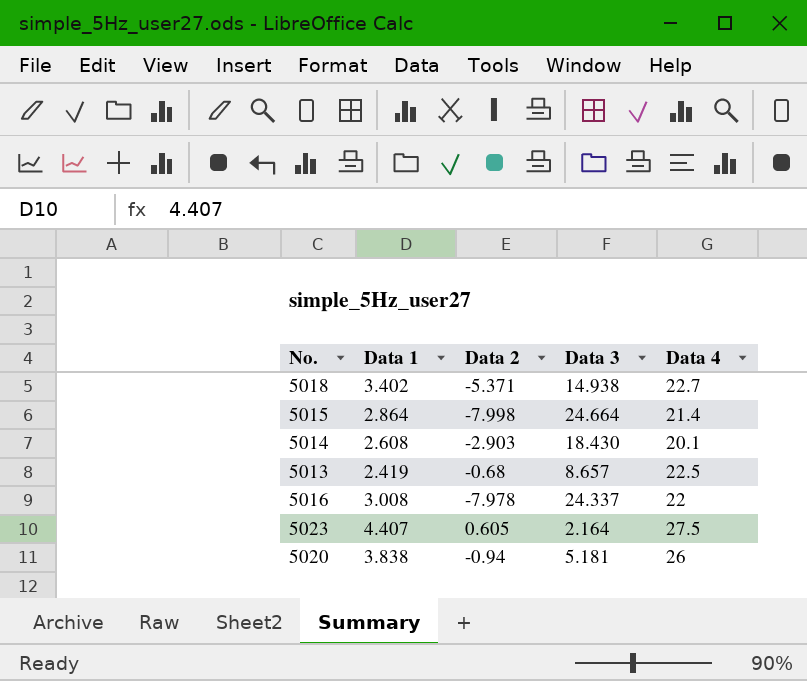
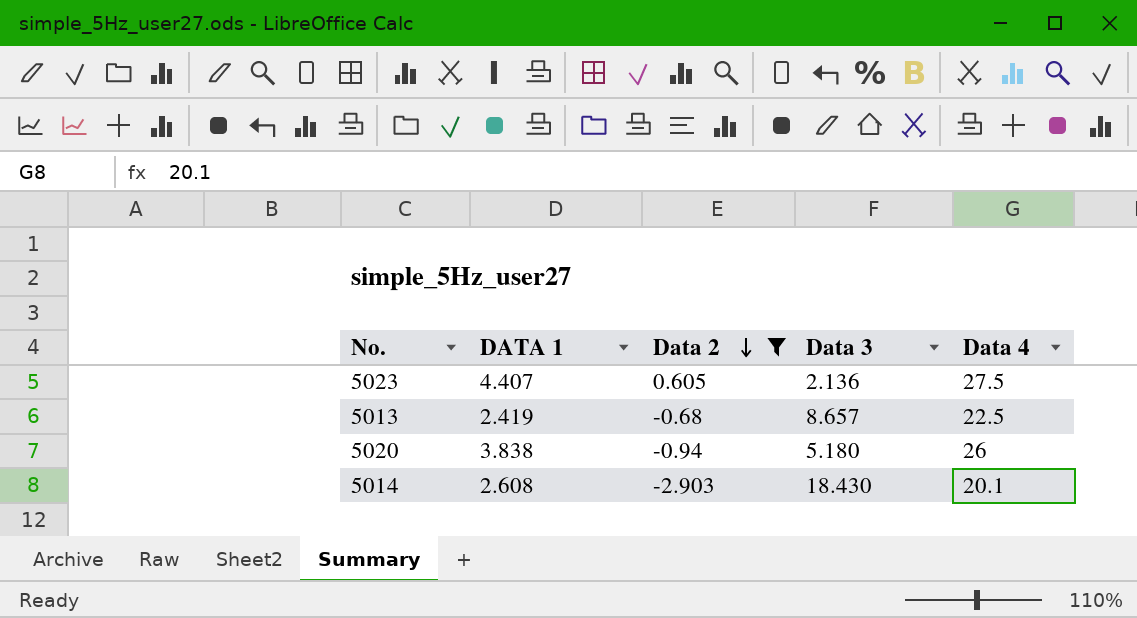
filter: none -> Data 2 >= -2.903
row order: none -> Data 2 descending
column name: Data 1 -> DATA 1
5023 | Data 3: 2.164 -> 2.136
5020 | Data 3: 5.181 -> 5.180

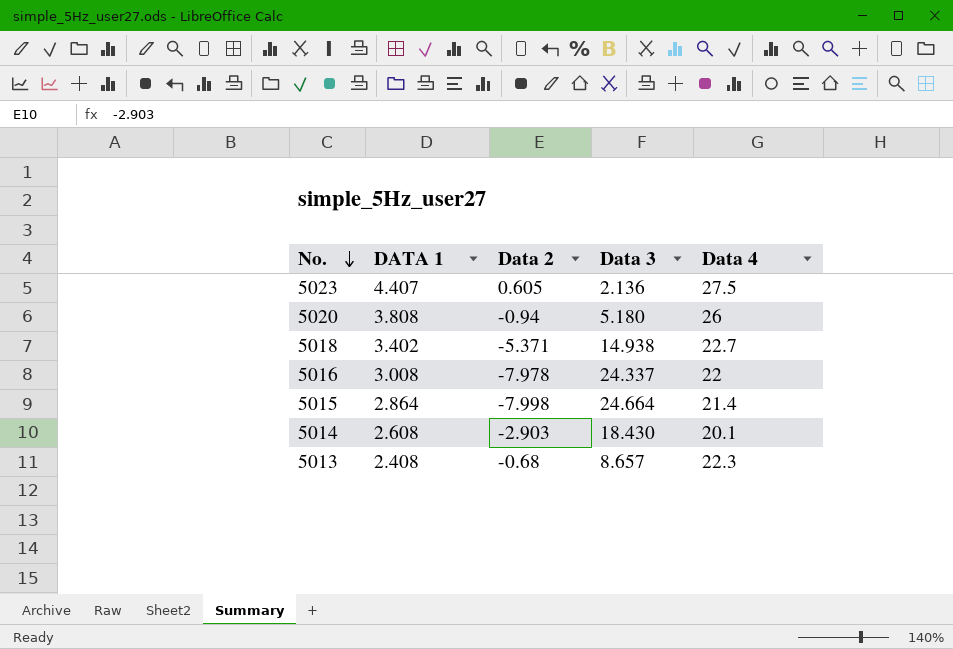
filter: Data 2 >= -2.903 -> none
row order: Data 2 descending -> No. descending
5020 | DATA 1: 3.838 -> 3.808
5013 | DATA 1: 2.419 -> 2.408
5013 | Data 4: 22.5 -> 22.3

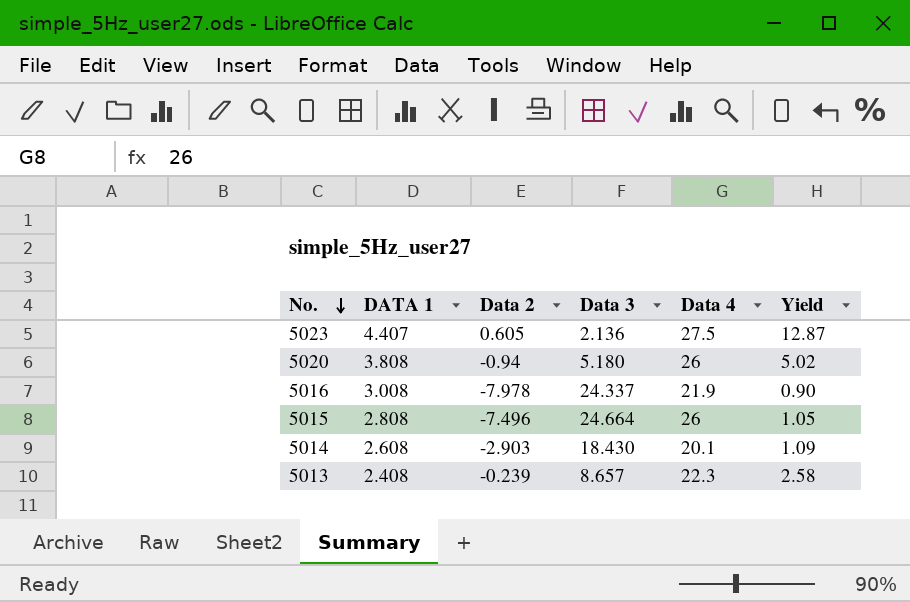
column Yield | formula: none -> [Data 4] / [Data 3]
row 5018: 3.402 | -5.371 | 14.938 | 22.7 -> none
5016 | Data 4: 22 -> 21.9
5015 | DATA 1: 2.864 -> 2.808
5015 | Data 2: -7.998 -> -7.496
5015 | Data 4: 21.4 -> 26
5013 | Data 2: -0.68 -> -0.239

